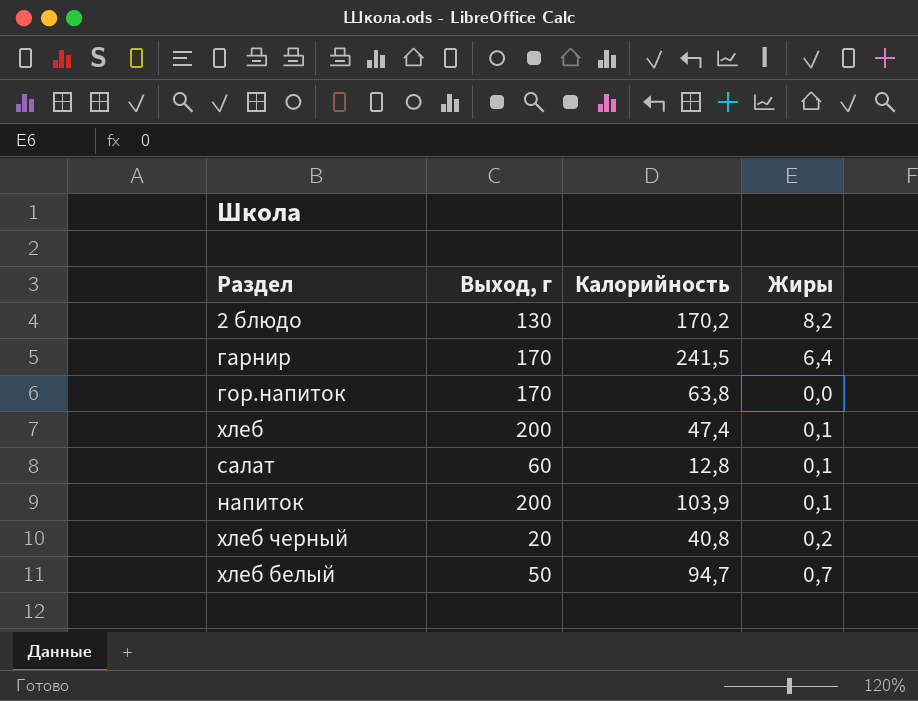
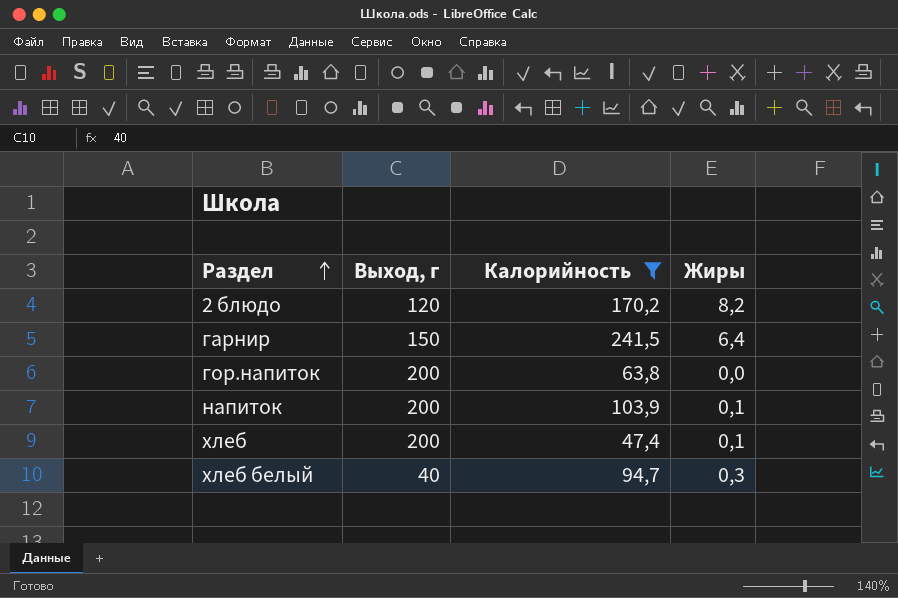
filter: none -> Калорийность >= 47,4
row order: none -> Раздел ascending
2 блюдо | Выход, г: 130 -> 120
гарнир | Выход, г: 170 -> 150
гор.напиток | Выход, г: 170 -> 200
хлеб белый | Выход, г: 50 -> 40
хлеб белый | Жиры: 0,7 -> 0,3

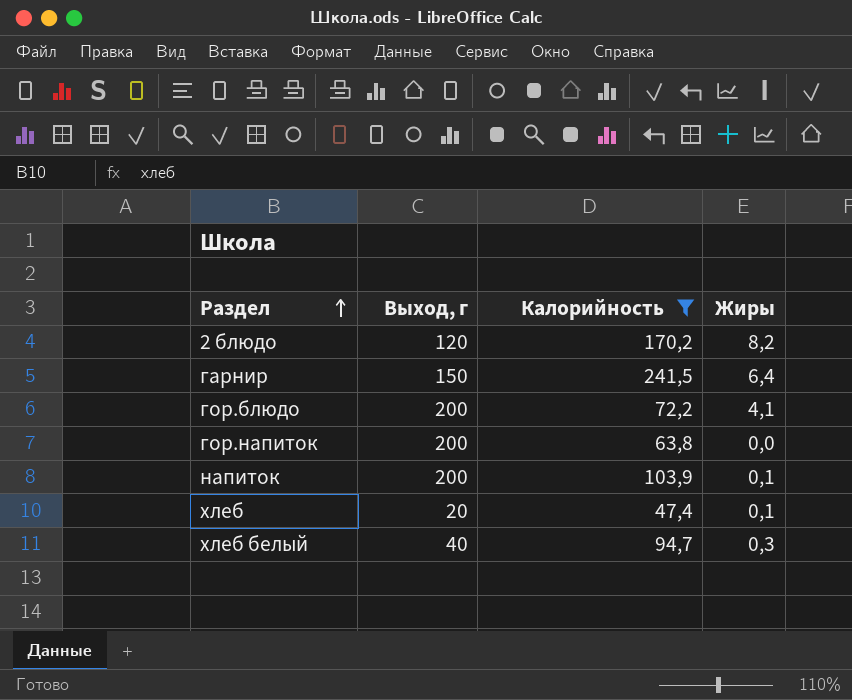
row гор.блюдо: none -> 200 | 72,2 | 4,1
хлеб | Выход, г: 200 -> 20

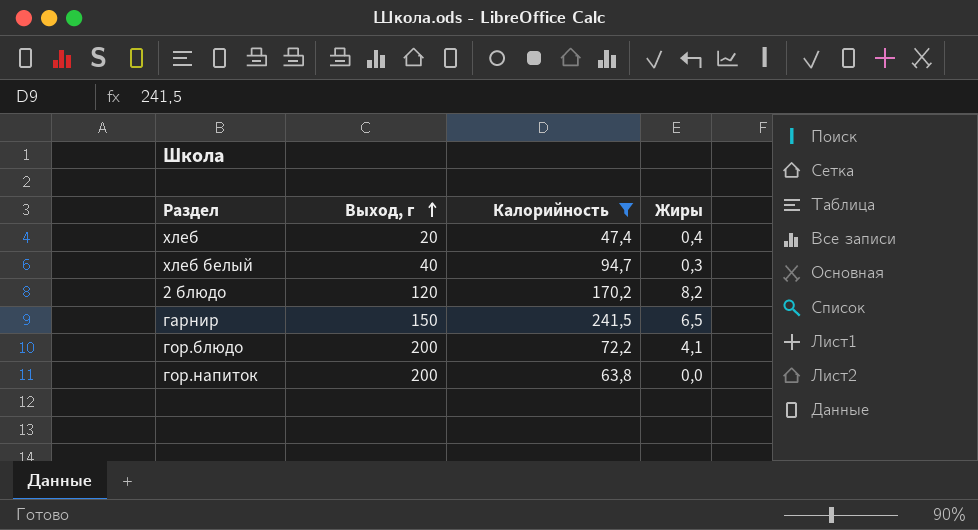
row order: Раздел ascending -> Выход, г ascending
row напиток: 200 | 103,9 | 0,1 -> none
хлеб | Жиры: 0,1 -> 0,4
гарнир | Жиры: 6,4 -> 6,5

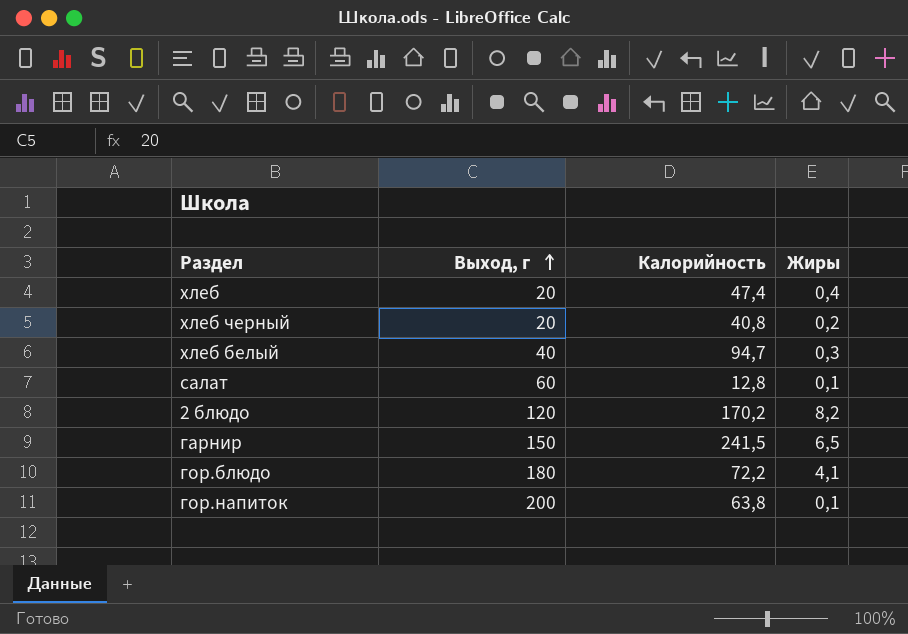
filter: Калорийность >= 47,4 -> none
гор.блюдо | Выход, г: 200 -> 180
гор.напиток | Жиры: 0,0 -> 0,1

